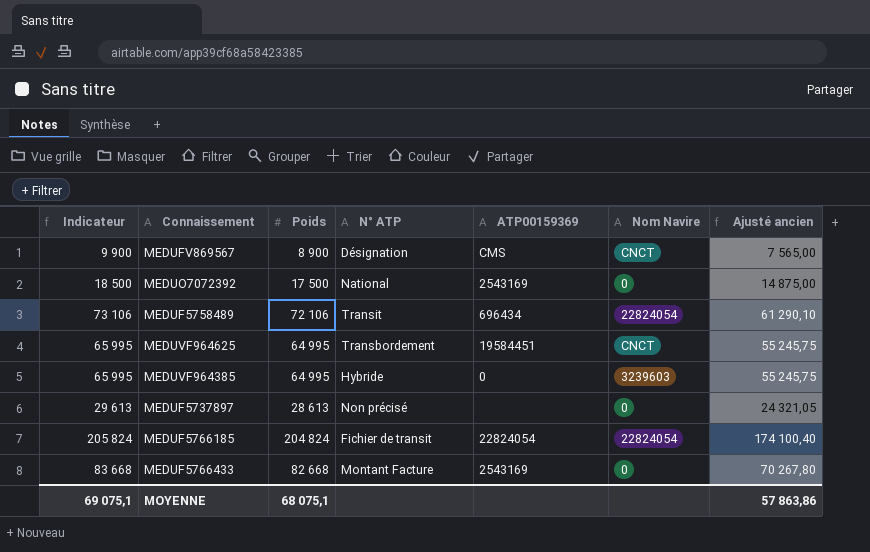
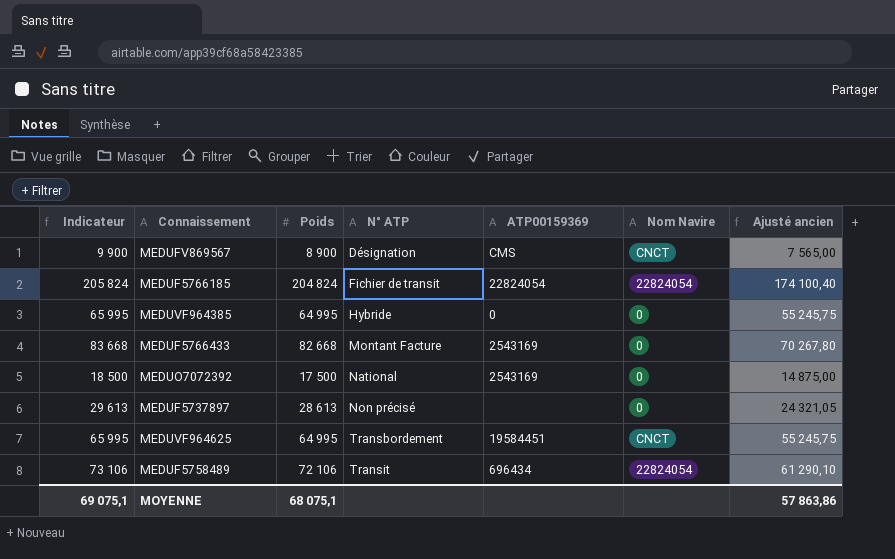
row order: none -> N° ATP ascending
MEDUVF964385 | Nom Navire: 3239603 -> 0

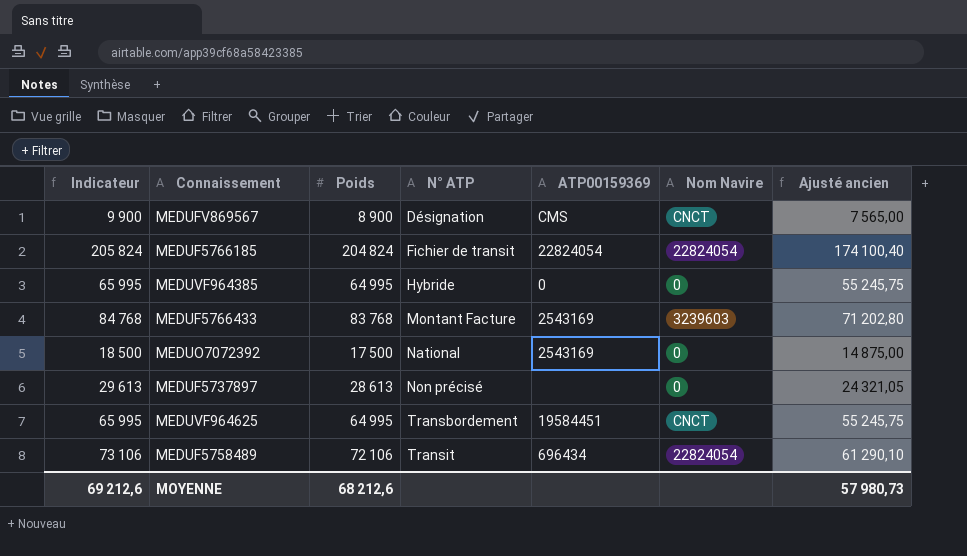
MEDUF5766433 | Indicateur: 83 668 -> 84 768
MEDUF5766433 | Poids: 82 668 -> 83 768
MEDUF5766433 | Nom Navire: 0 -> 3239603
MEDUF5766433 | Ajusté ancien: 70 267,80 -> 71 202,80
MOYENNE | Indicateur: 69 075,1 -> 69 212,6
MOYENNE | Poids: 68 075,1 -> 68 212,6
MOYENNE | Ajusté ancien: 57 863,86 -> 57 980,73

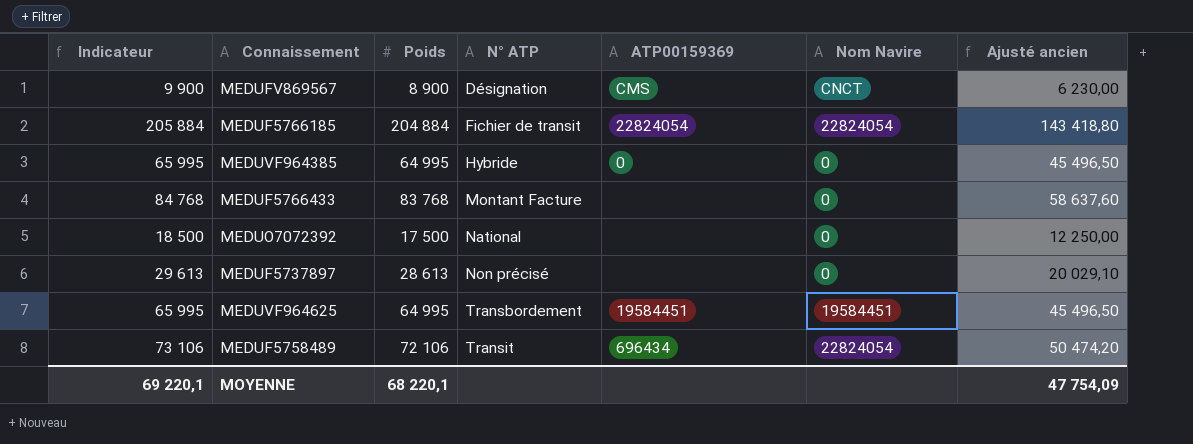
column Ajusté ancien | formula: [Poids] * 0,85 -> [Poids] * 0,7
MEDUF5766185 | Indicateur: 205 824 -> 205 884
MEDUF5766185 | Poids: 204 824 -> 204 884
MEDUF5766433 | ATP00159369: 2543169 -> none
MEDUF5766433 | Nom Navire: 3239603 -> 0
MEDUO7072392 | ATP00159369: 2543169 -> none
MEDUVF964625 | Nom Navire: CNCT -> 19584451
MOYENNE | Indicateur: 69 212,6 -> 69 220,1
MOYENNE | Poids: 68 212,6 -> 68 220,1
MOYENNE | Ajusté ancien: 57 980,73 -> 47 754,09

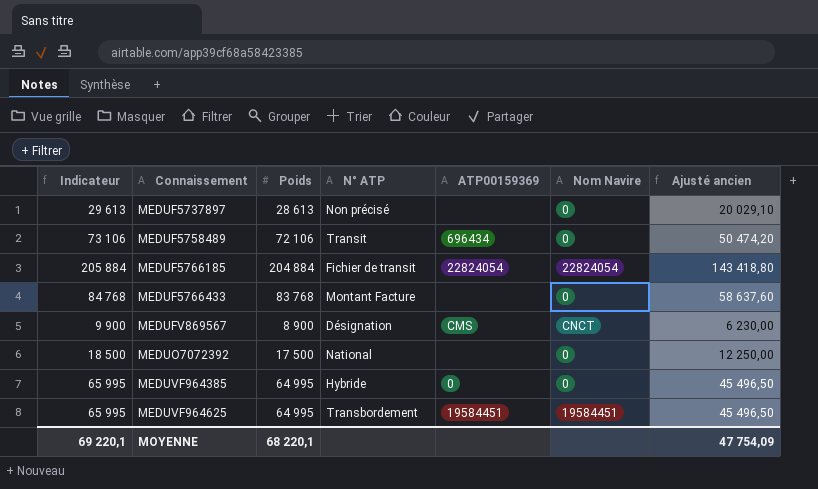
row order: N° ATP ascending -> Connaissement ascending
MEDUF5758489 | Nom Navire: 22824054 -> 0

